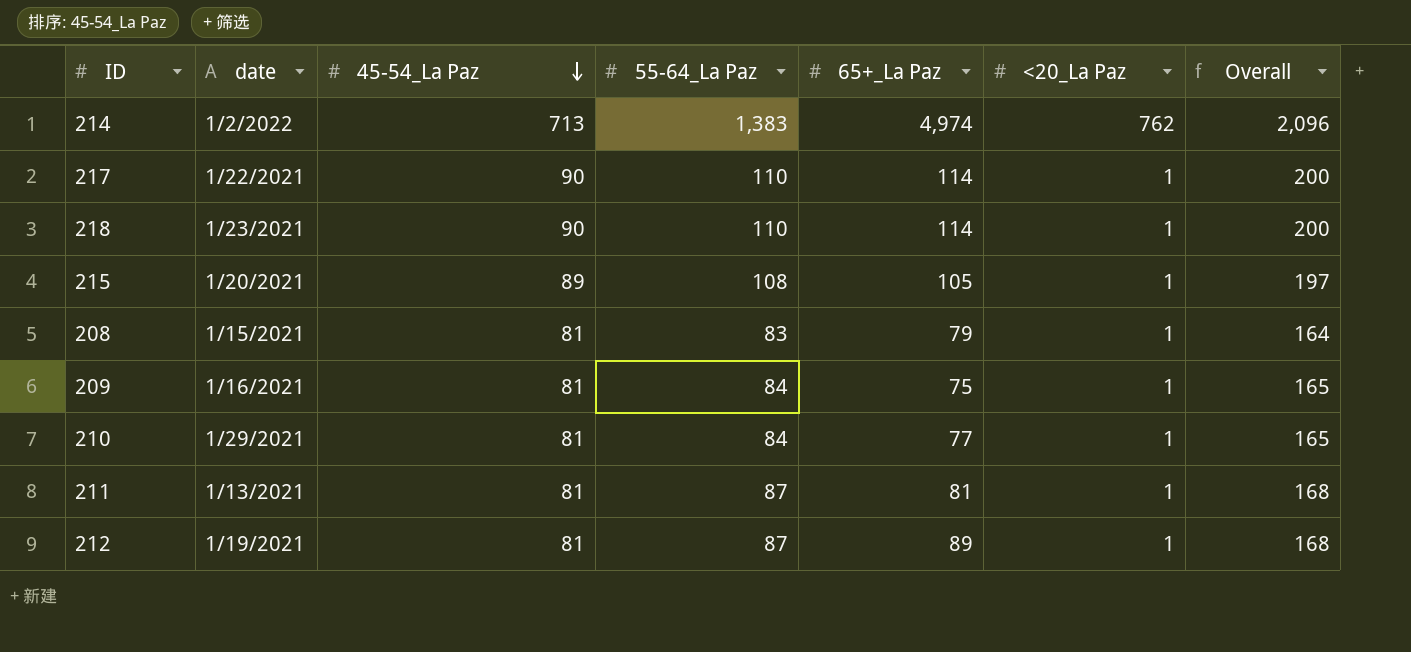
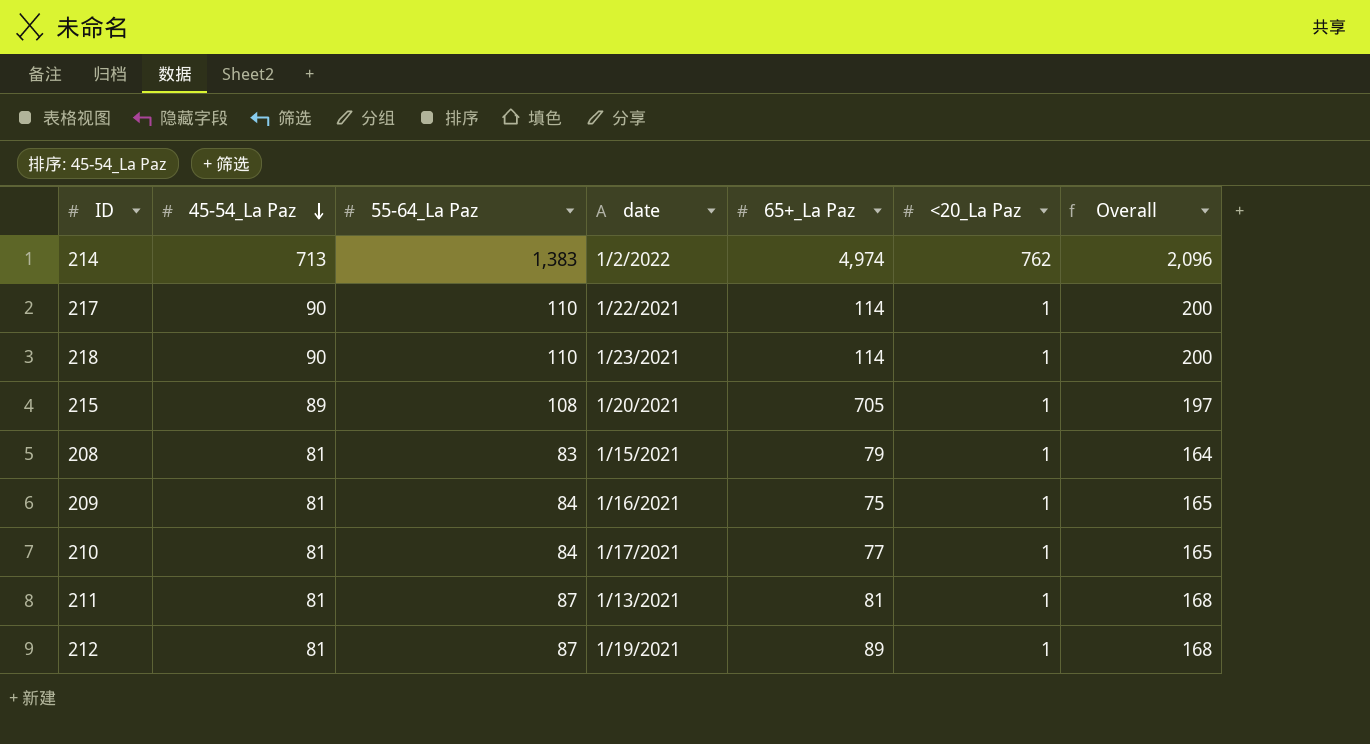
column date | position: 2 -> 4
215 | 65+_La Paz: 105 -> 705
210 | date: 1/29/2021 -> 1/17/2021

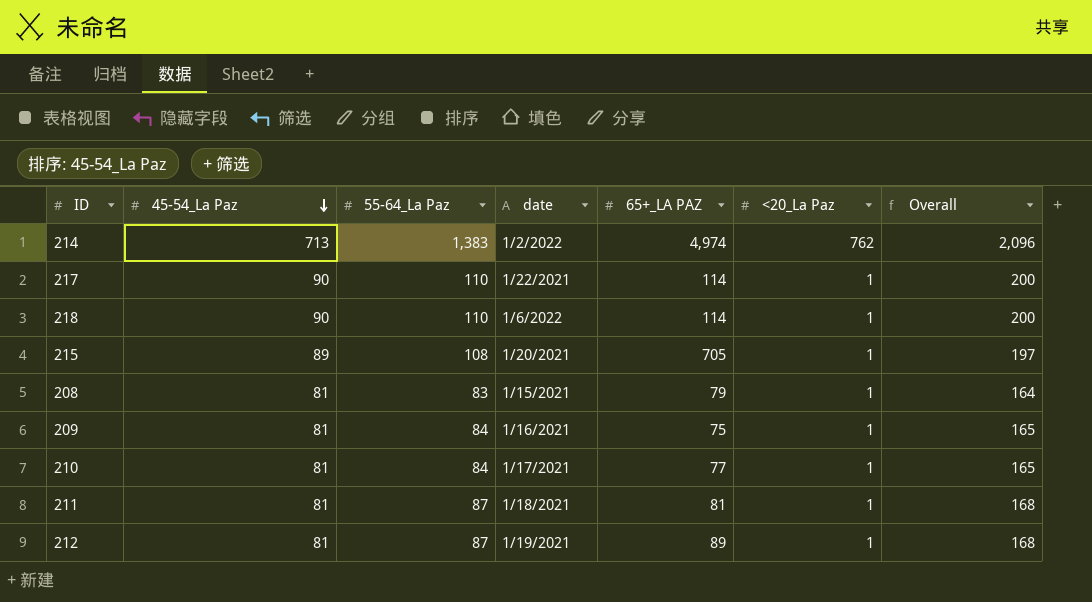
column name: 65+_La Paz -> 65+_LA PAZ
218 | date: 1/23/2021 -> 1/6/2022
211 | date: 1/13/2021 -> 1/18/2021

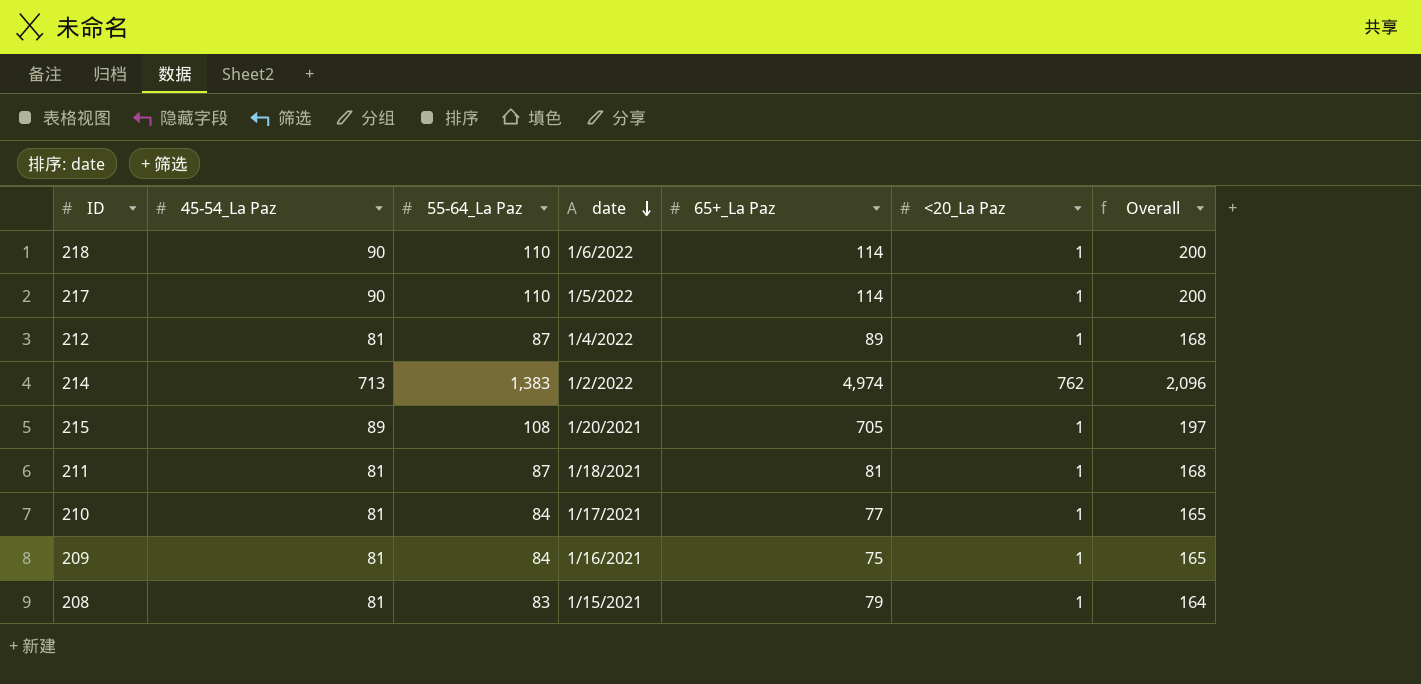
row order: 45-54_La Paz descending -> date descending
column name: 65+_LA PAZ -> 65+_La Paz
217 | date: 1/22/2021 -> 1/5/2022
212 | date: 1/19/2021 -> 1/4/2022

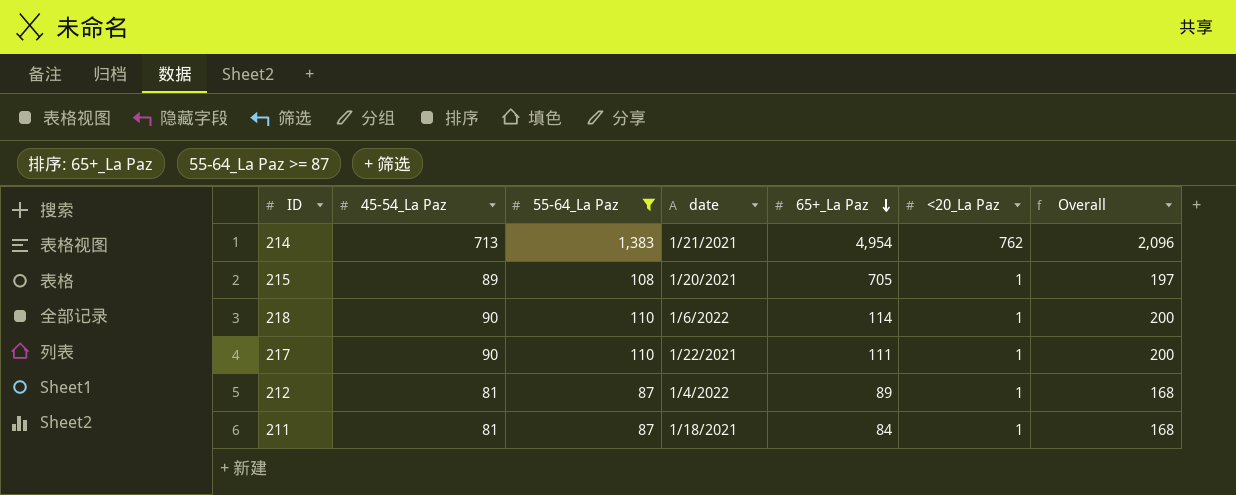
filter: none -> 55-64_La Paz >= 87
row order: date descending -> 65+_La Paz descending
214 | date: 1/2/2022 -> 1/21/2021
214 | 65+_La Paz: 4,974 -> 4,954
217 | date: 1/5/2022 -> 1/22/2021
217 | 65+_La Paz: 114 -> 111
211 | 65+_La Paz: 81 -> 84

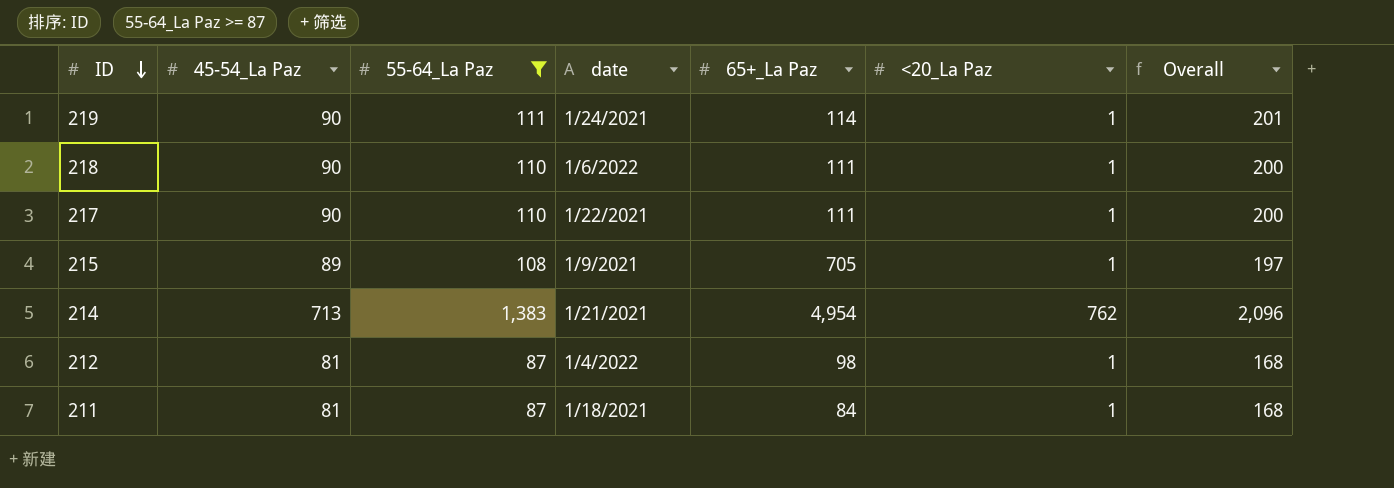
row order: 65+_La Paz descending -> ID descending
row 219: none -> 90 | 111 | 1/24/2021 | 114 | 1 | 201
218 | 65+_La Paz: 114 -> 111
215 | date: 1/20/2021 -> 1/9/2021
212 | 65+_La Paz: 89 -> 98

